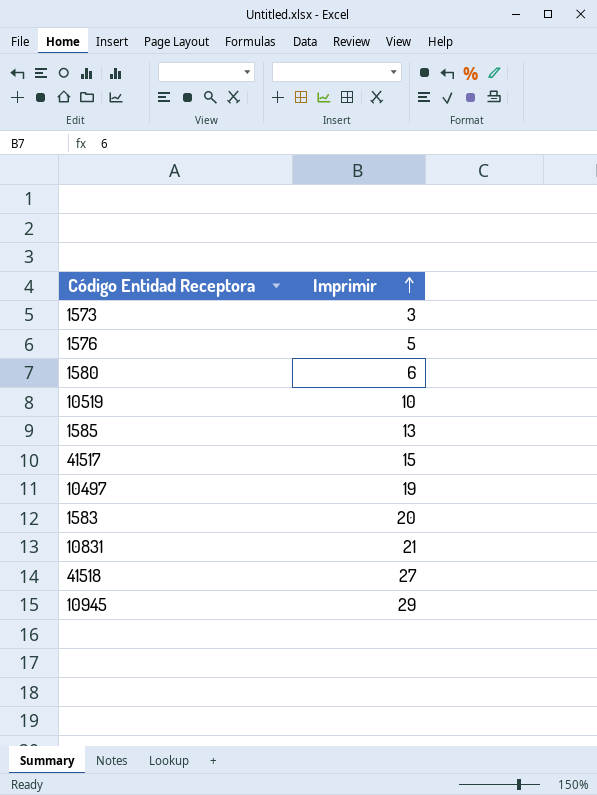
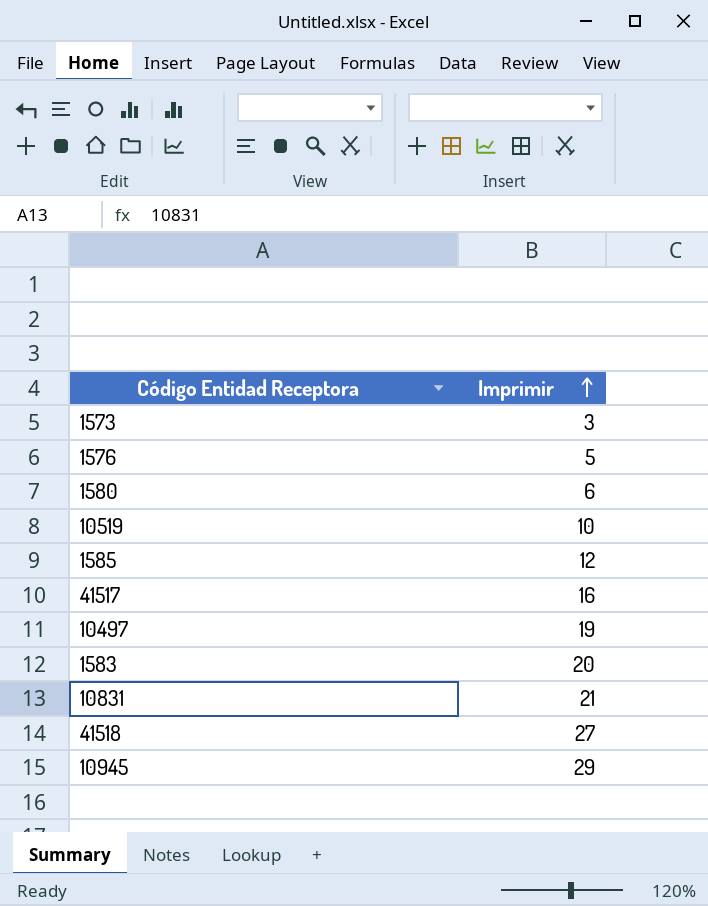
1585 | Imprimir: 13 -> 12
41517 | Imprimir: 15 -> 16

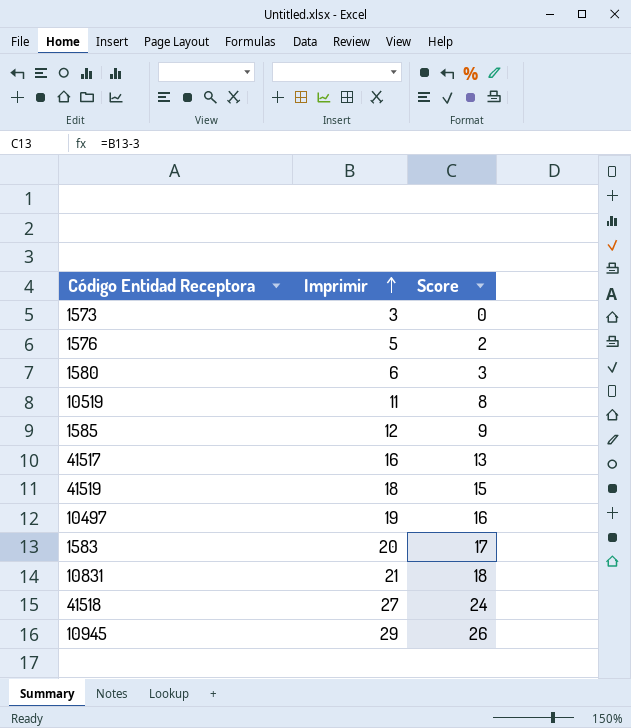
column Score | formula: none -> [Imprimir] - 3
10519 | Imprimir: 10 -> 11
row 41519: none -> 18 | 15

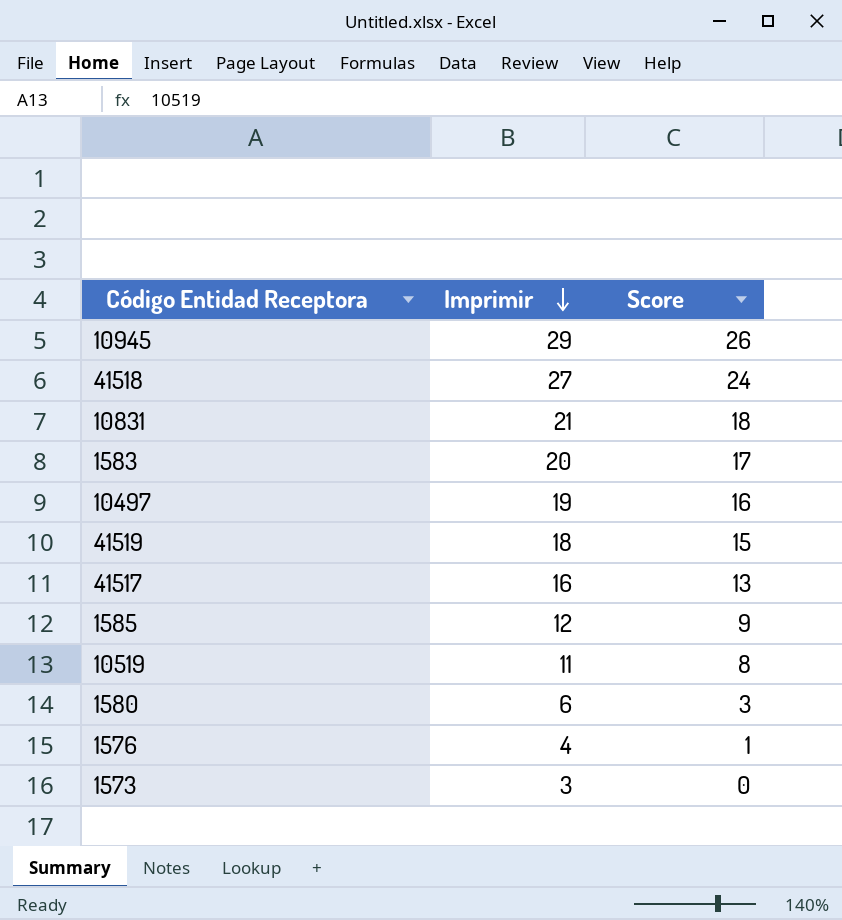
row order: Imprimir ascending -> Imprimir descending
1576 | Imprimir: 5 -> 4
1576 | Score: 2 -> 1

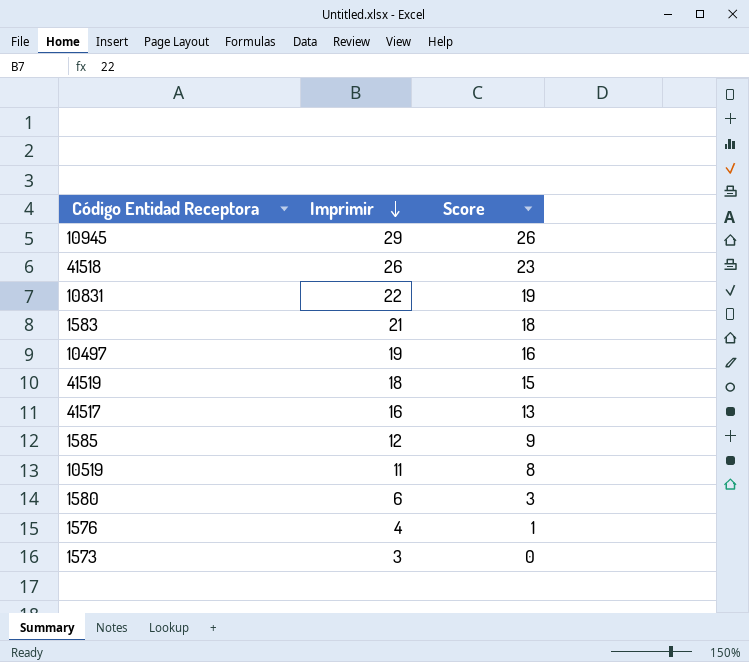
41518 | Imprimir: 27 -> 26
41518 | Score: 24 -> 23
10831 | Imprimir: 21 -> 22
10831 | Score: 18 -> 19
1583 | Imprimir: 20 -> 21
1583 | Score: 17 -> 18

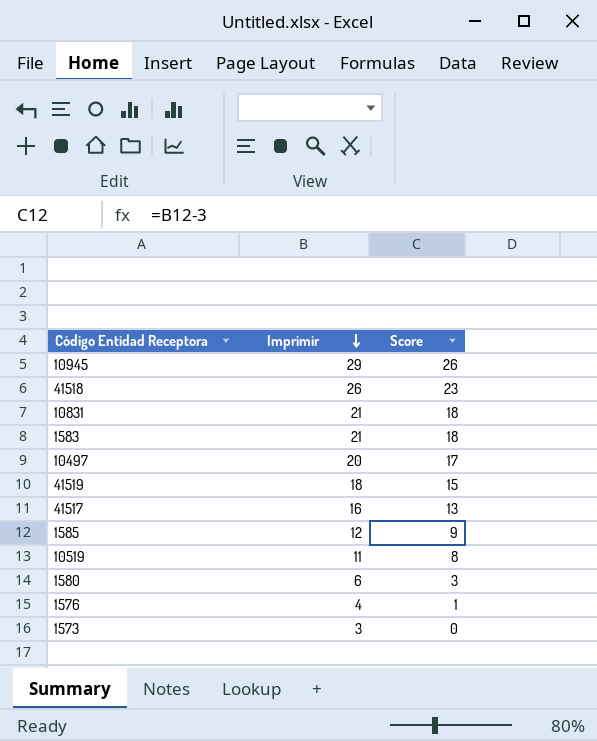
10831 | Imprimir: 22 -> 21
10831 | Score: 19 -> 18
10497 | Imprimir: 19 -> 20
10497 | Score: 16 -> 17

